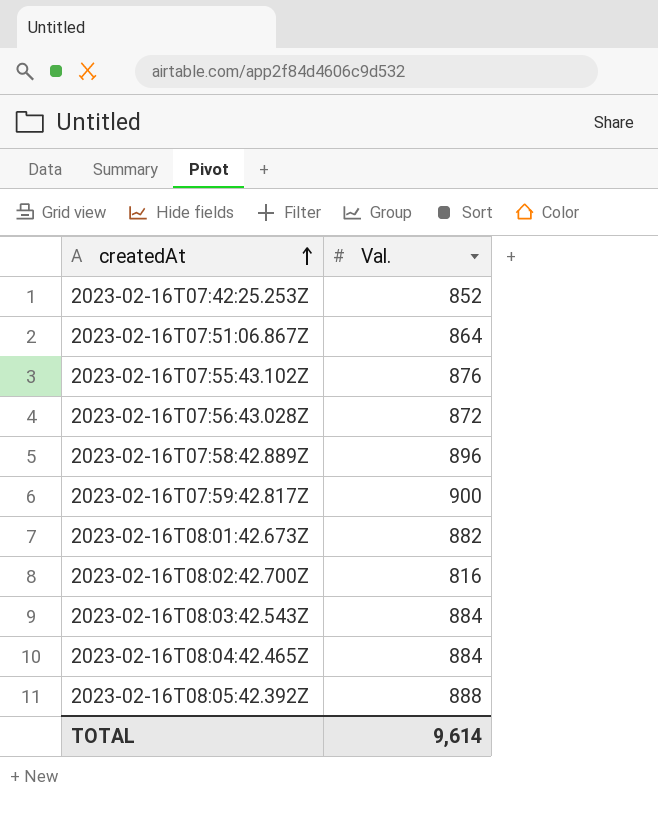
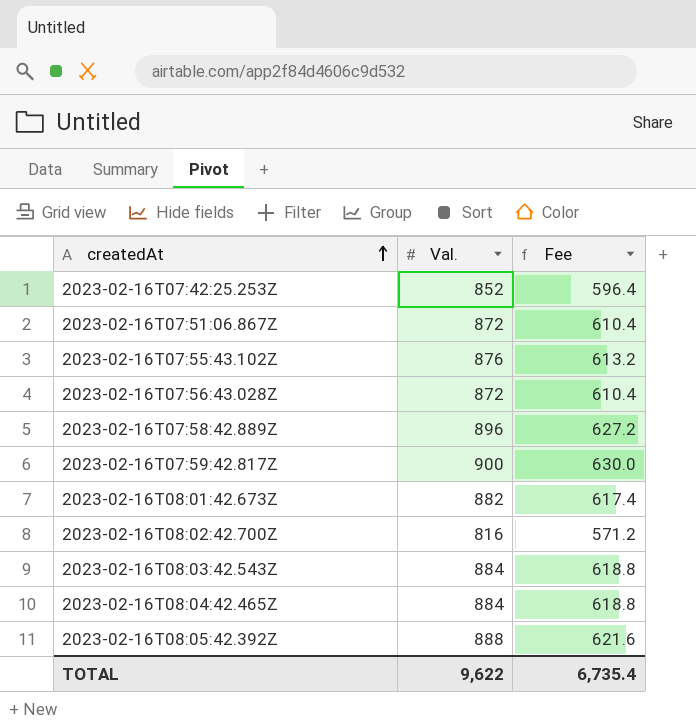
column Fee | formula: none -> [Val.] * 0.7
2023-02-16T07:51:06.867Z | Val.: 864 -> 872
TOTAL | Val.: 9,614 -> 9,622

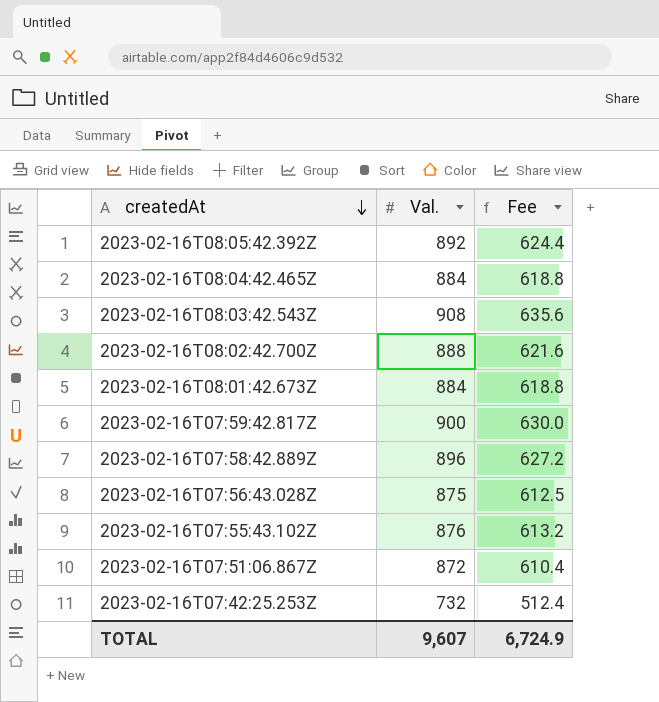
row order: createdAt ascending -> createdAt descending
2023-02-16T08:05:42.392Z | Val.: 888 -> 892
2023-02-16T08:05:42.392Z | Fee: 621.6 -> 624.4
2023-02-16T08:03:42.543Z | Val.: 884 -> 908
2023-02-16T08:03:42.543Z | Fee: 618.8 -> 635.6
2023-02-16T08:02:42.700Z | Val.: 816 -> 888
2023-02-16T08:02:42.700Z | Fee: 571.2 -> 621.6
2023-02-16T08:01:42.673Z | Val.: 882 -> 884
2023-02-16T08:01:42.673Z | Fee: 617.4 -> 618.8
2023-02-16T07:56:43.028Z | Val.: 872 -> 875
2023-02-16T07:56:43.028Z | Fee: 610.4 -> 612.5
2023-02-16T07:42:25.253Z | Val.: 852 -> 732
2023-02-16T07:42:25.253Z | Fee: 596.4 -> 512.4
TOTAL | Val.: 9,622 -> 9,607
TOTAL | Fee: 6,735.4 -> 6,724.9

